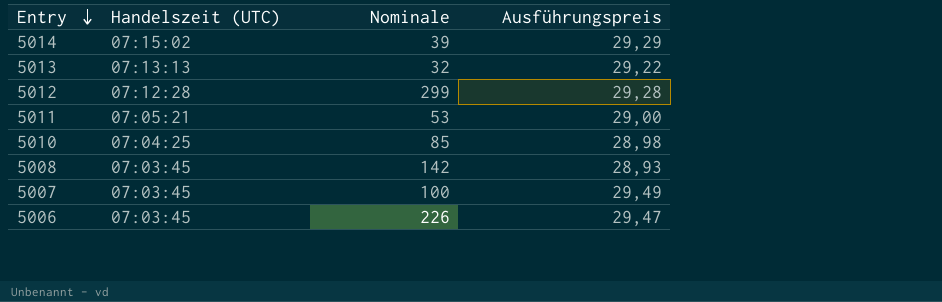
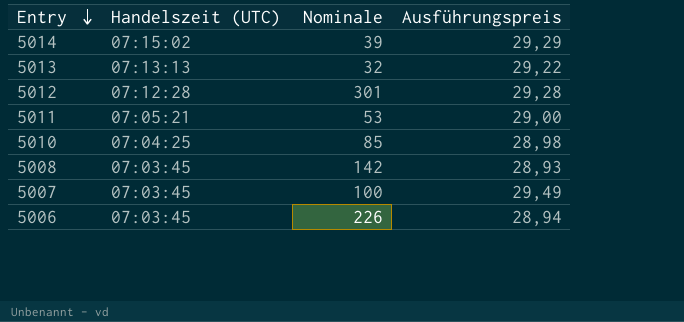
5012 | Nominale: 299 -> 301
5006 | Ausführungspreis: 29,47 -> 28,94

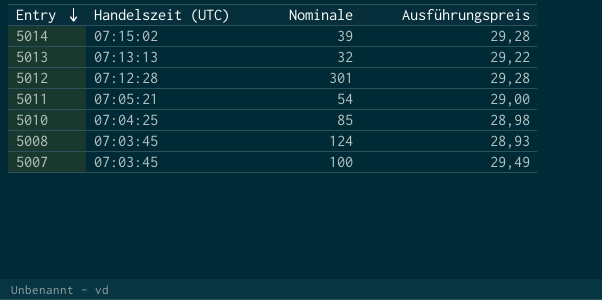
row 5006: 07:03:45 | 226 | 28,94 -> none
5014 | Ausführungspreis: 29,29 -> 29,28
5011 | Nominale: 53 -> 54
5008 | Nominale: 142 -> 124

